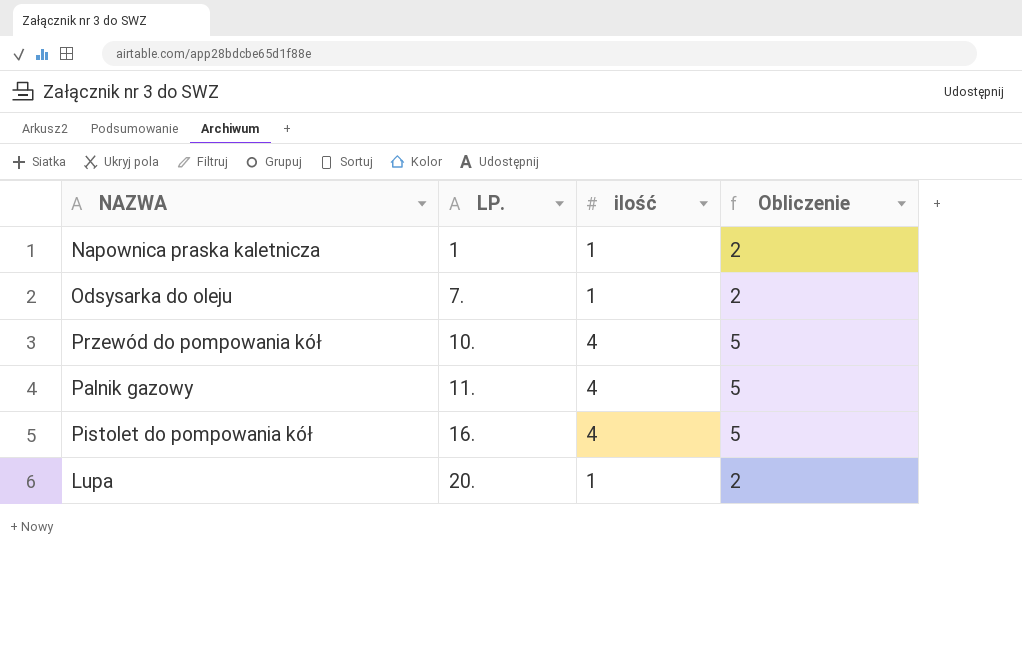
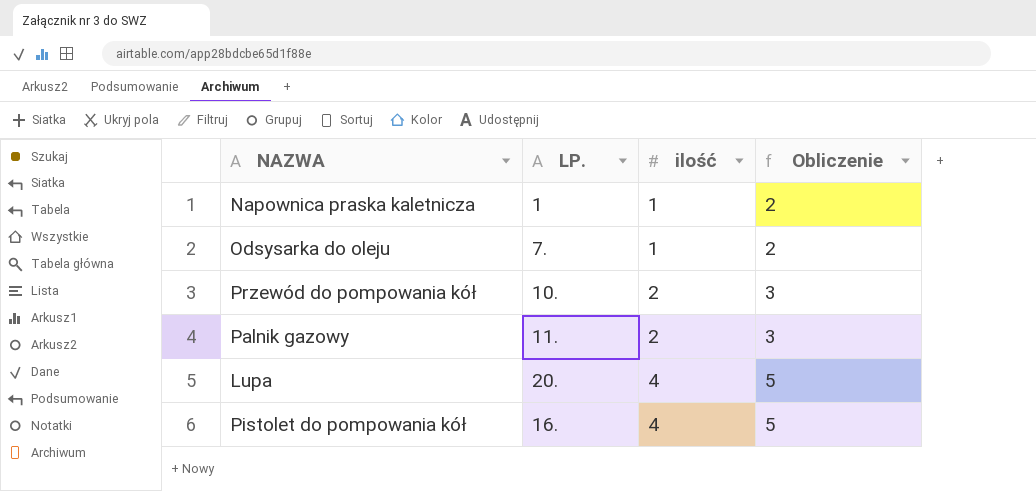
row order: LP. ascending -> ilość ascending
Przewód do pompowania kół | ilość: 4 -> 2
Przewód do pompowania kół | Obliczenie: 5 -> 3
Palnik gazowy | ilość: 4 -> 2
Palnik gazowy | Obliczenie: 5 -> 3
Lupa | ilość: 1 -> 4
Lupa | Obliczenie: 2 -> 5

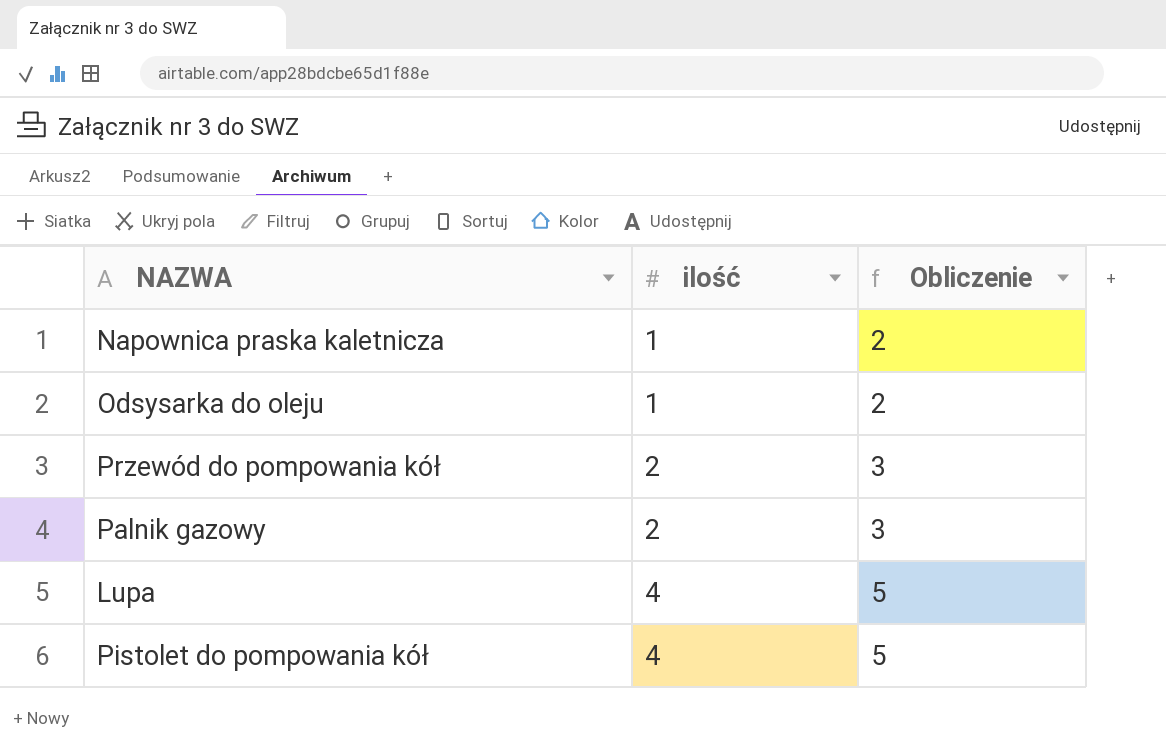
column LP. | position: 2 -> none

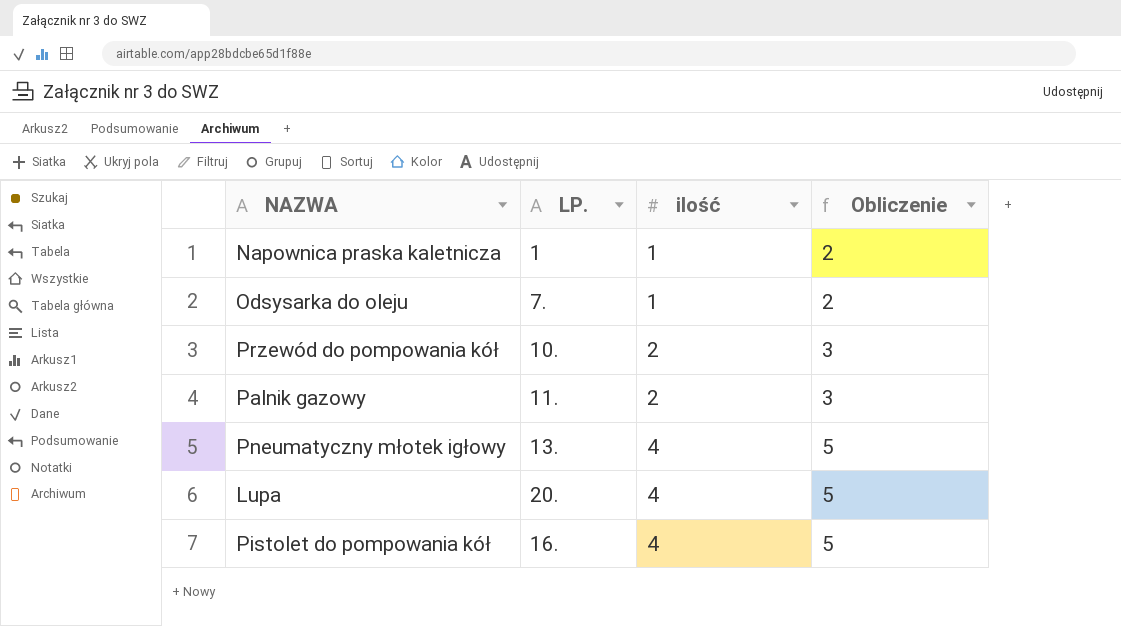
column LP. | position: none -> 2
row Pneumatyczny młotek igłowy: none -> 13. | 4 | 5

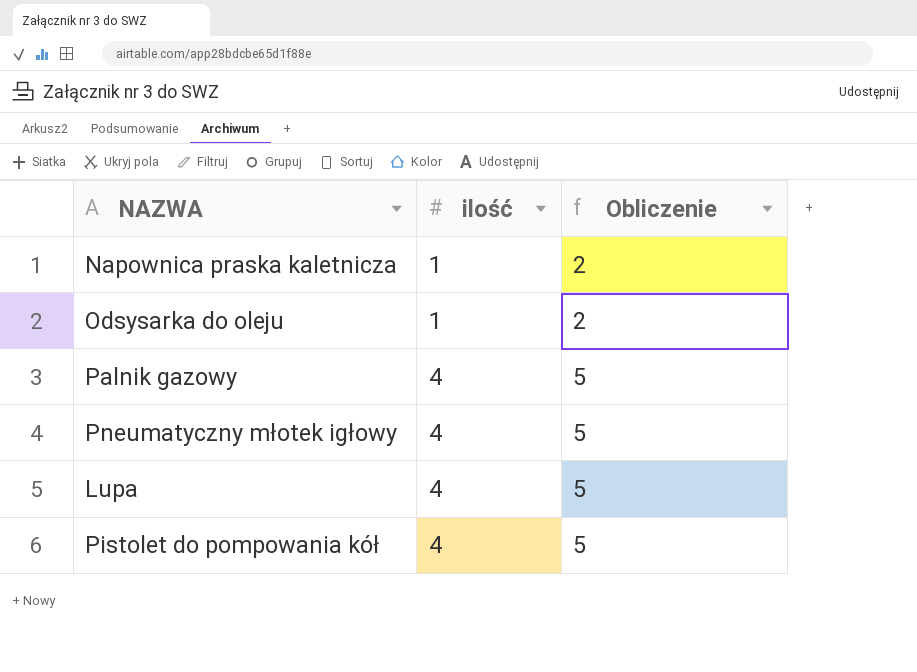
column LP. | position: 2 -> none
row Przewód do pompowania kół: 10. | 2 | 3 -> none
Palnik gazowy | ilość: 2 -> 4
Palnik gazowy | Obliczenie: 3 -> 5

